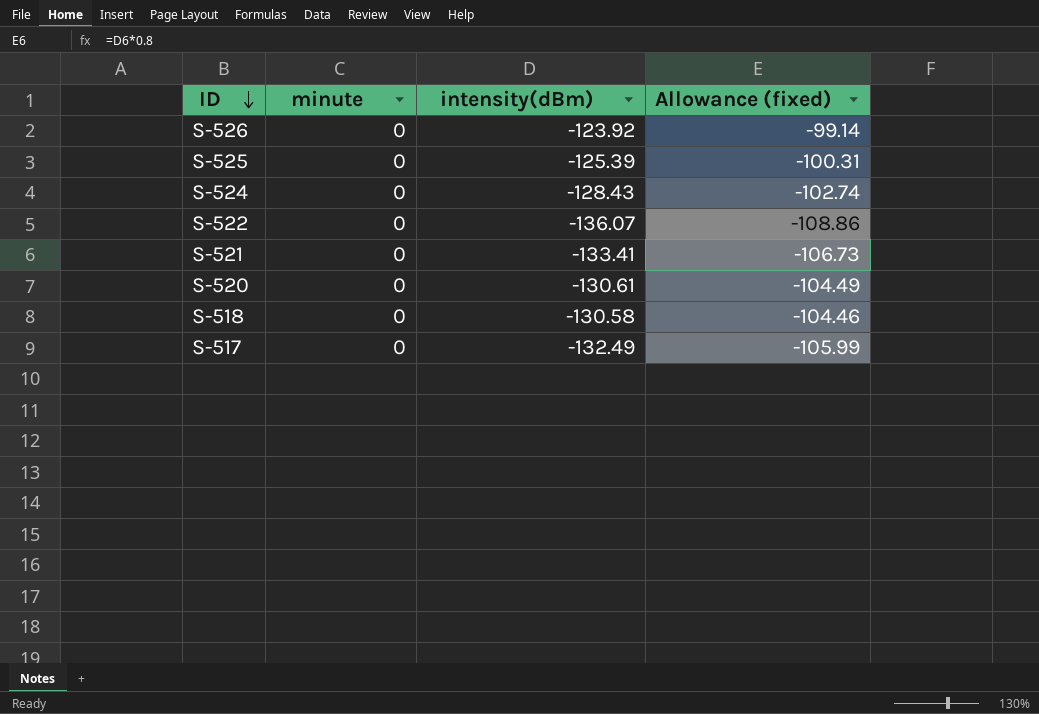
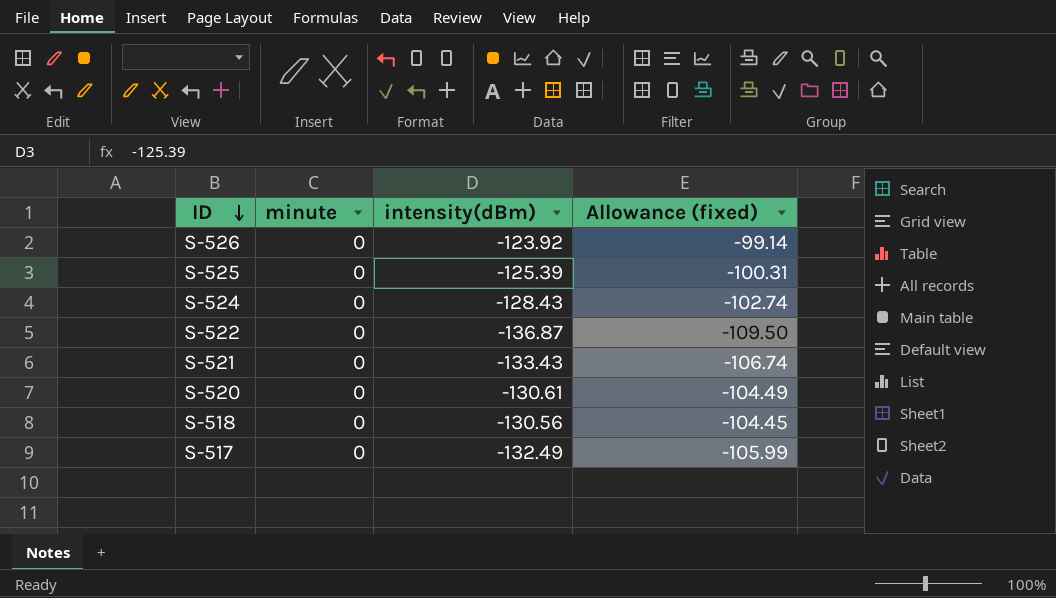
S-522 | intensity(dBm): -136.07 -> -136.87
S-522 | Allowance (fixed): -108.86 -> -109.50
S-521 | intensity(dBm): -133.41 -> -133.43
S-521 | Allowance (fixed): -106.73 -> -106.74
S-518 | intensity(dBm): -130.58 -> -130.56
S-518 | Allowance (fixed): -104.46 -> -104.45

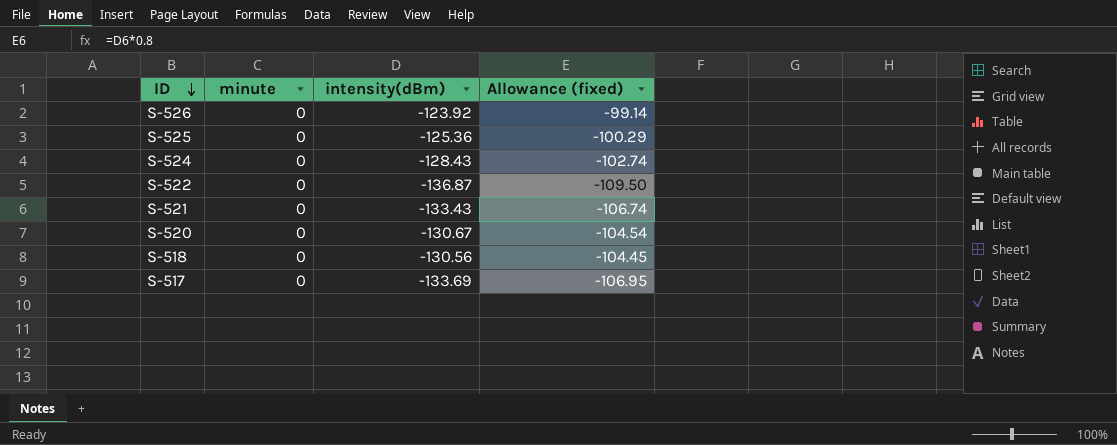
S-525 | intensity(dBm): -125.39 -> -125.36
S-525 | Allowance (fixed): -100.31 -> -100.29
S-520 | intensity(dBm): -130.61 -> -130.67
S-520 | Allowance (fixed): -104.49 -> -104.54
S-517 | intensity(dBm): -132.49 -> -133.69
S-517 | Allowance (fixed): -105.99 -> -106.95

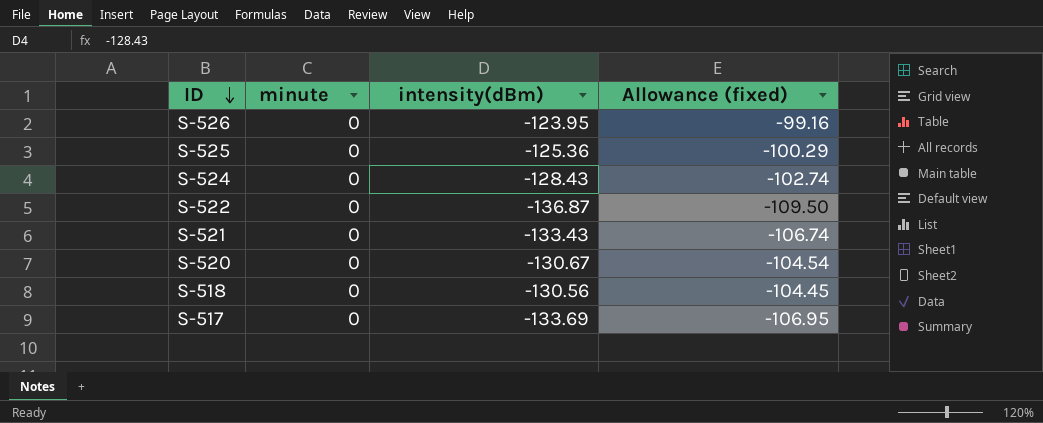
S-526 | intensity(dBm): -123.92 -> -123.95
S-526 | Allowance (fixed): -99.14 -> -99.16

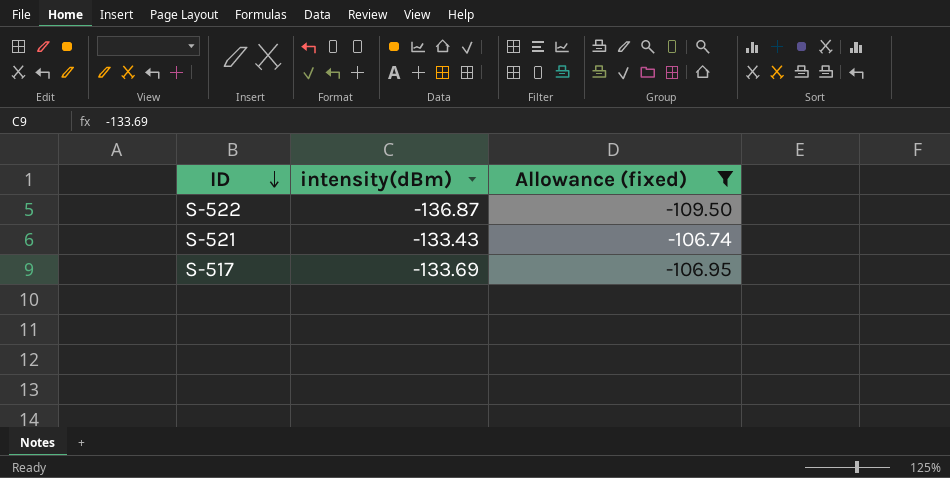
filter: none -> Allowance (fixed) <= -106.74
column minute | position: 2 -> none

